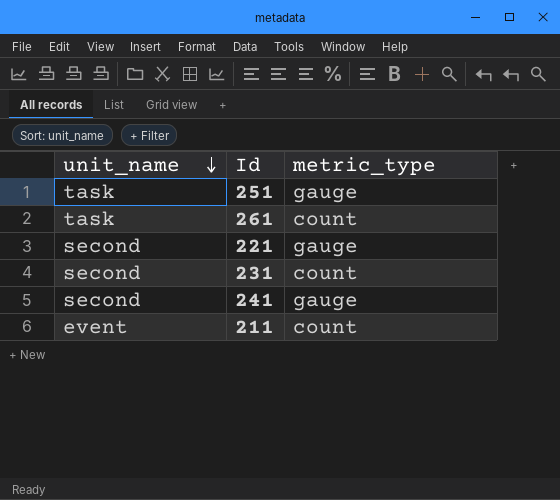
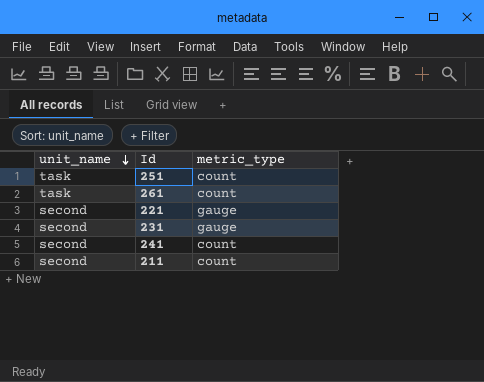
251 | metric_type: gauge -> count
231 | metric_type: count -> gauge
241 | metric_type: gauge -> count
211 | unit_name: event -> second

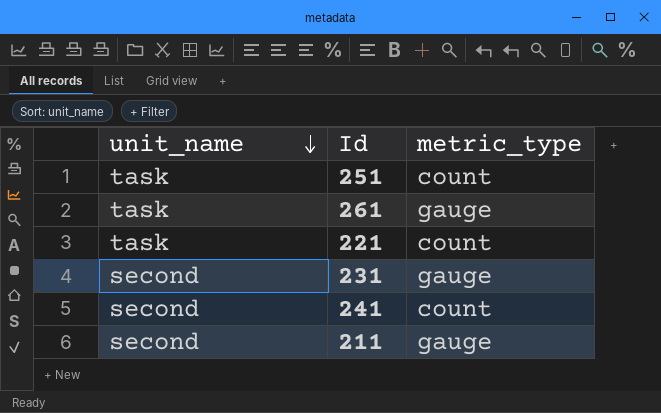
261 | metric_type: count -> gauge
221 | unit_name: second -> task
221 | metric_type: gauge -> count
211 | metric_type: count -> gauge

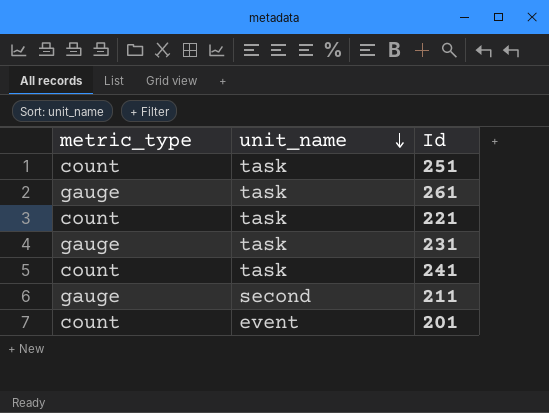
column metric_type | position: 3 -> 1
231 | unit_name: second -> task
241 | unit_name: second -> task
row 201: none -> count | event

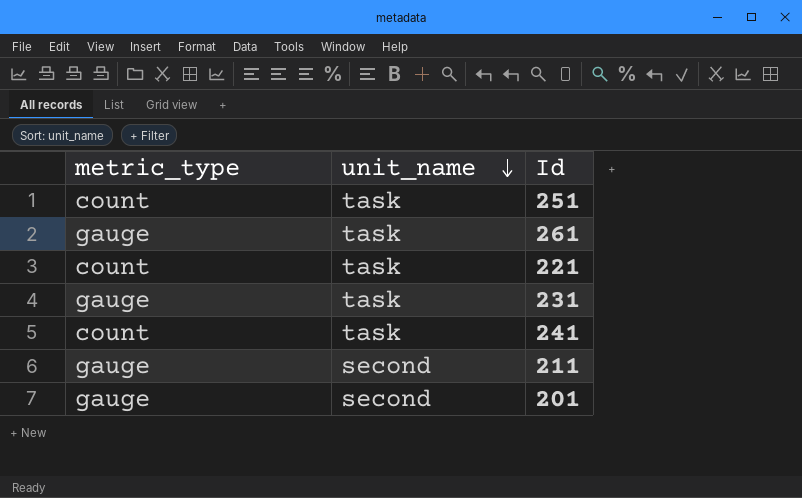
201 | metric_type: count -> gauge
201 | unit_name: event -> second

